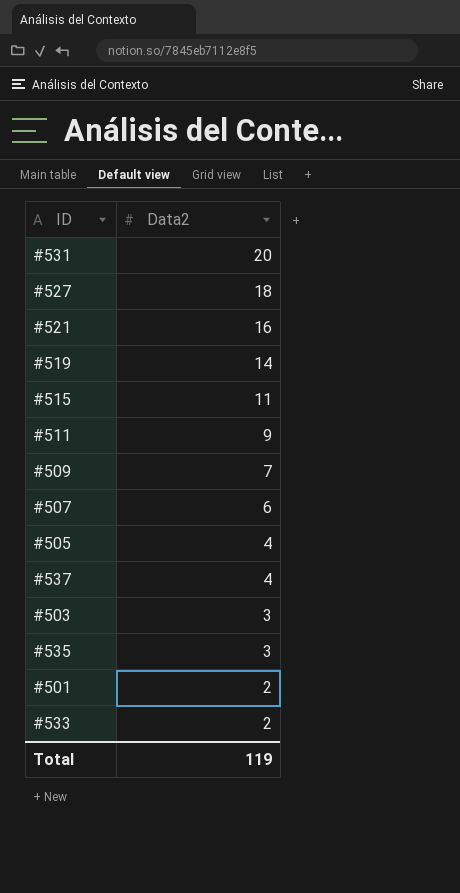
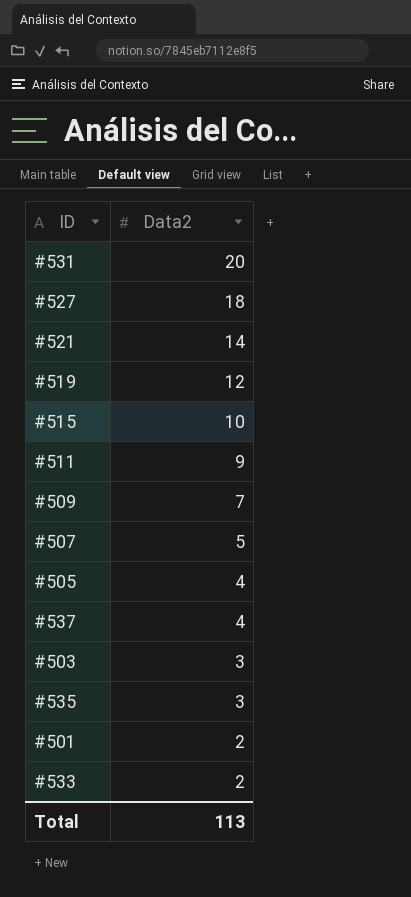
#521 | Data2: 16 -> 14
#519 | Data2: 14 -> 12
#515 | Data2: 11 -> 10
#507 | Data2: 6 -> 5
Total | Data2: 119 -> 113

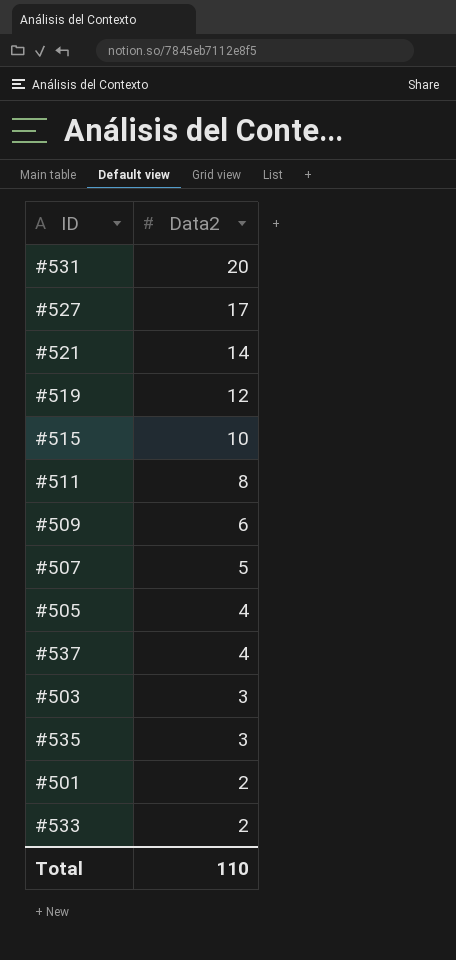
#527 | Data2: 18 -> 17
#511 | Data2: 9 -> 8
#509 | Data2: 7 -> 6
Total | Data2: 113 -> 110

